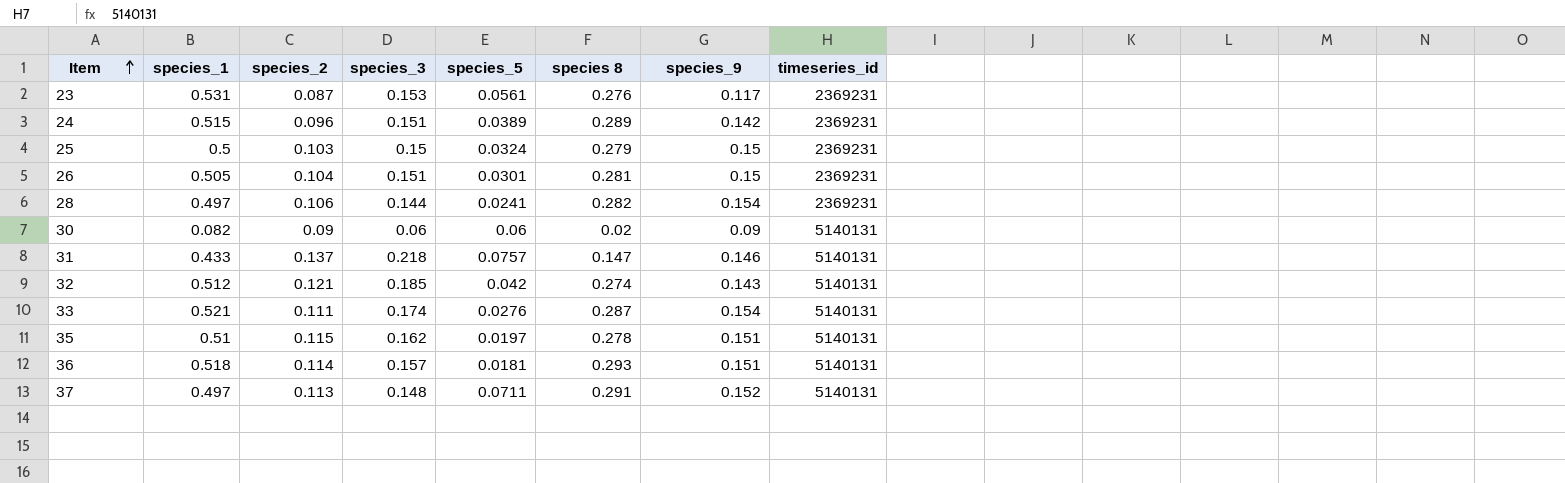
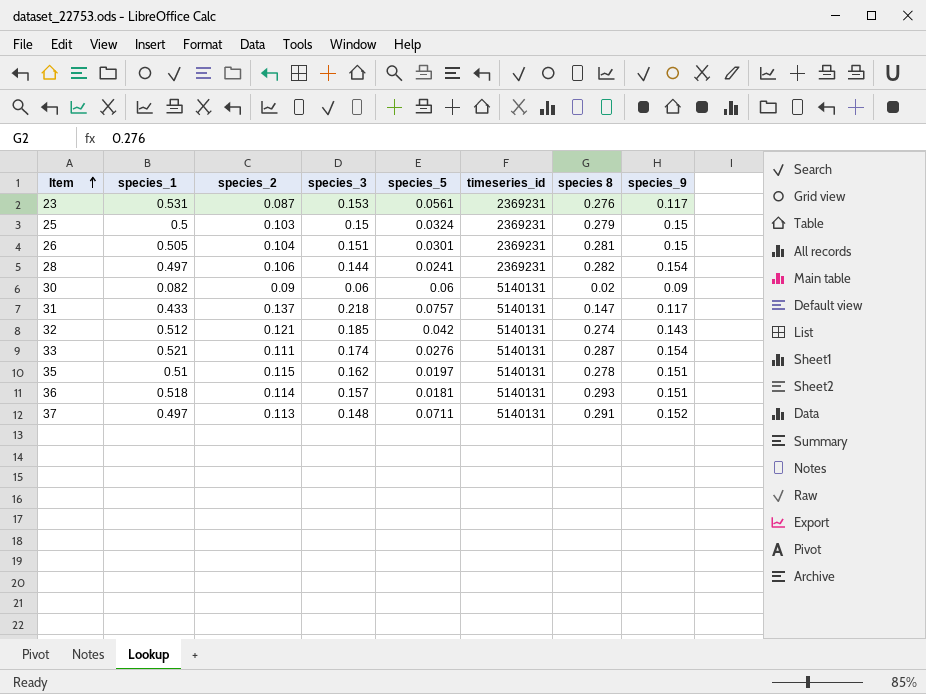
column timeseries_id | position: 8 -> 6
row 24: 0.515 | 0.096 | 0.151 | 0.0389 | 0.289 | 0.142 | 2369231 -> none
31 | species_9: 0.146 -> 0.117

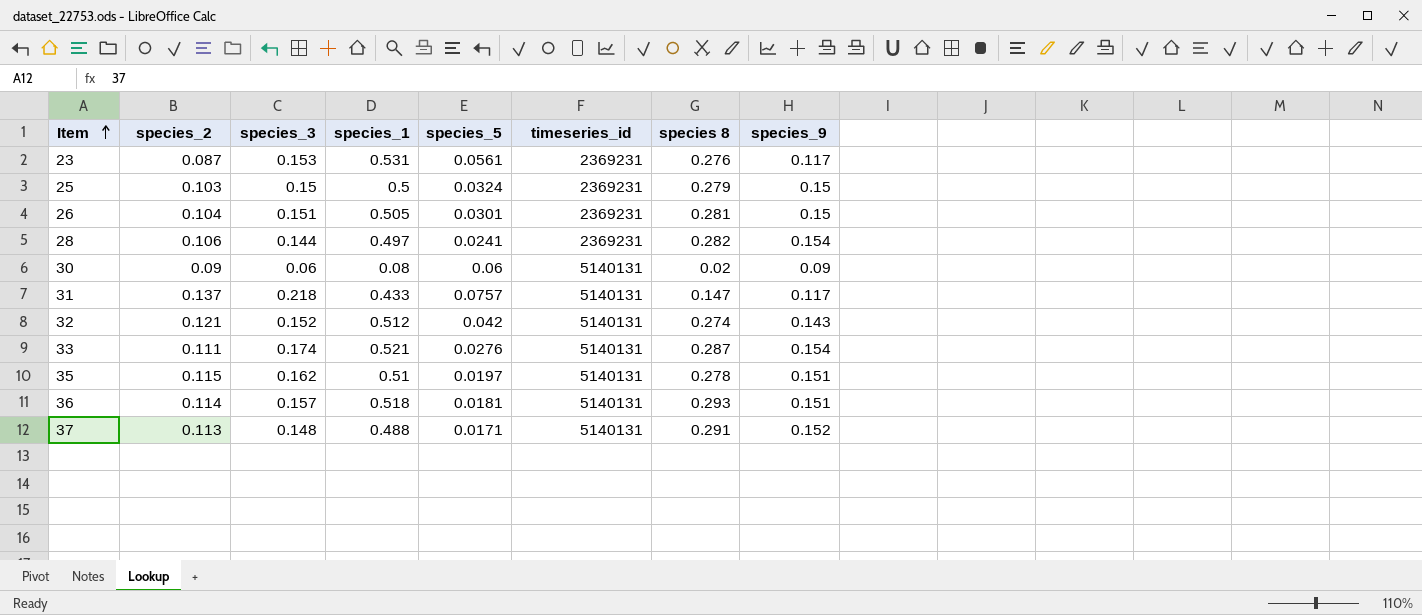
column species_1 | position: 2 -> 4
30 | species_1: 0.082 -> 0.08
32 | species_3: 0.185 -> 0.152
37 | species_1: 0.497 -> 0.488
37 | species_5: 0.0711 -> 0.0171

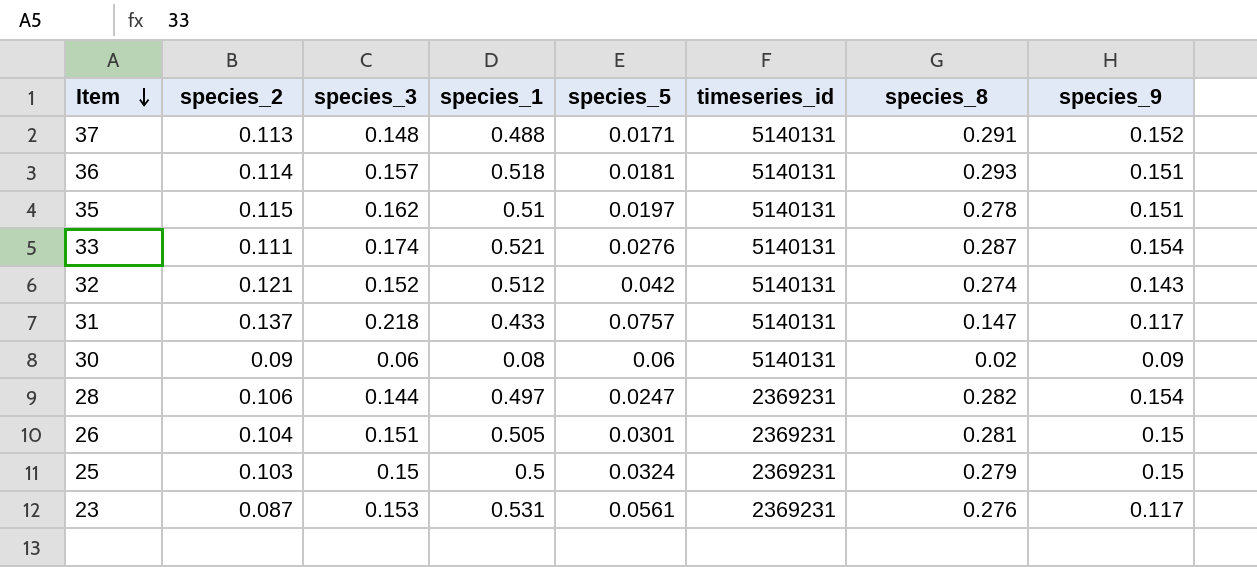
row order: Item ascending -> Item descending
column name: species 8 -> species_8
28 | species_5: 0.0241 -> 0.0247

